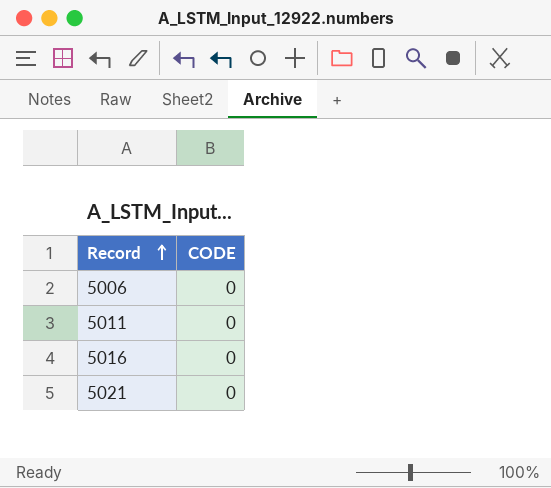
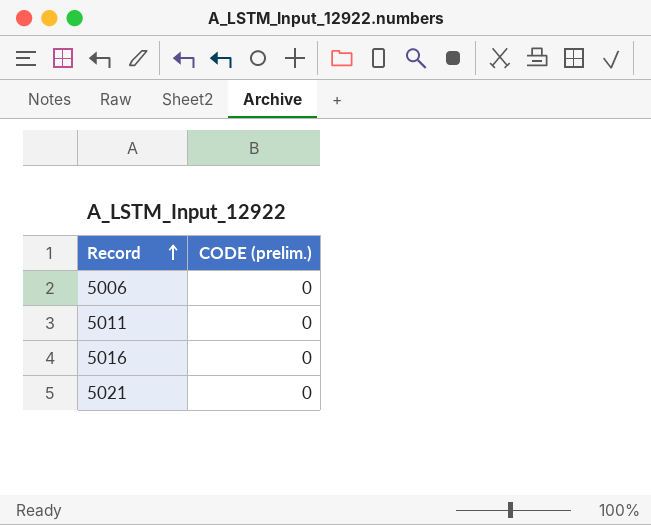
column name: CODE -> CODE (prelim.)

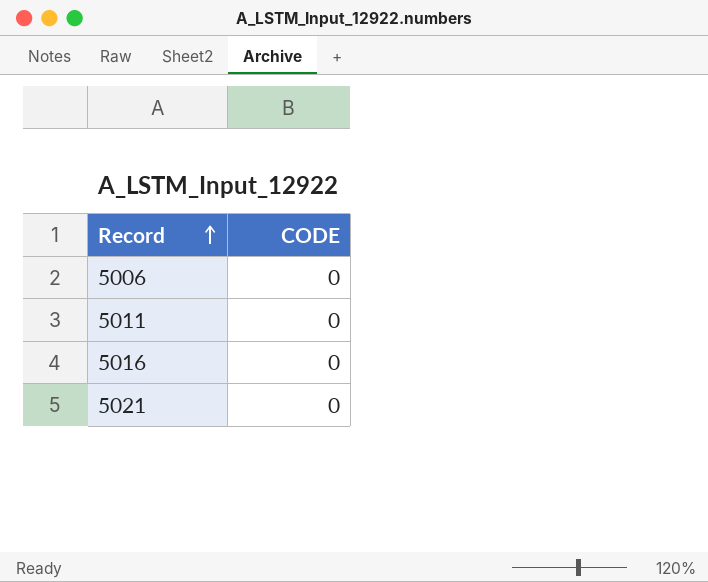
column name: CODE (prelim.) -> CODE

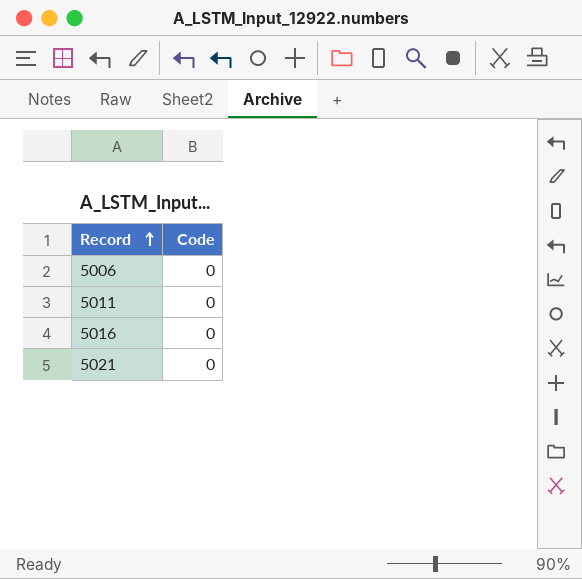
column name: CODE -> Code

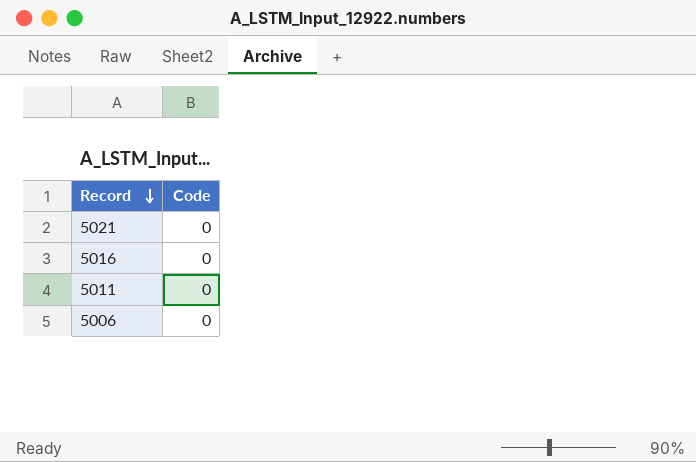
row order: Record ascending -> Record descending

